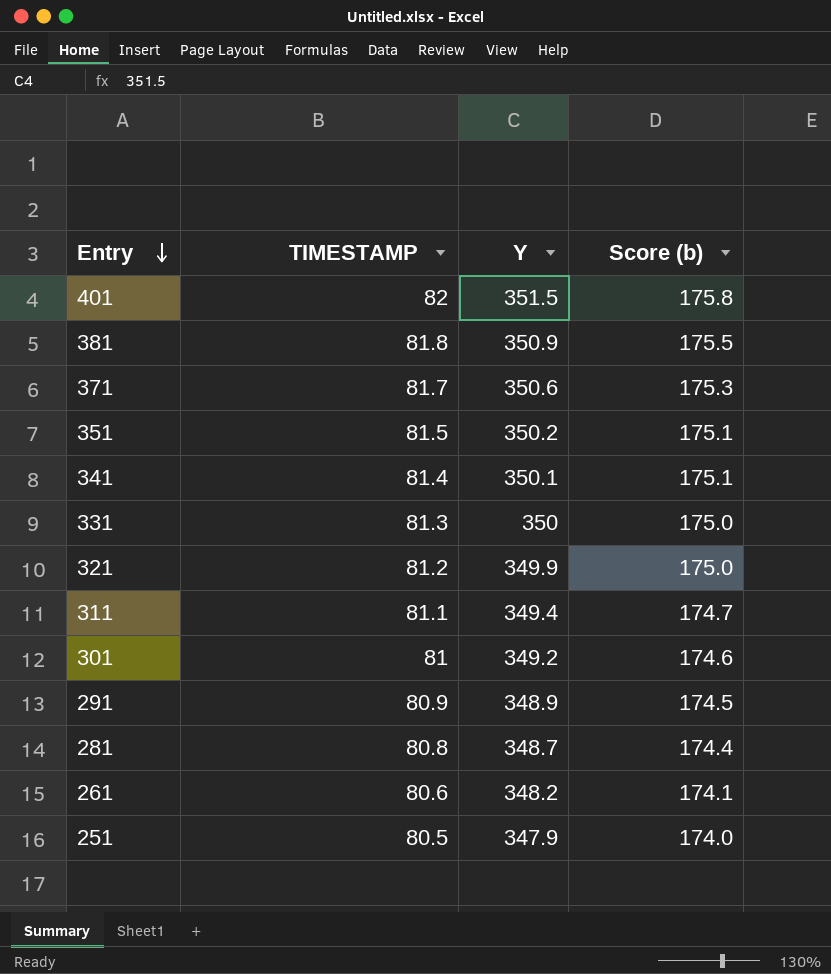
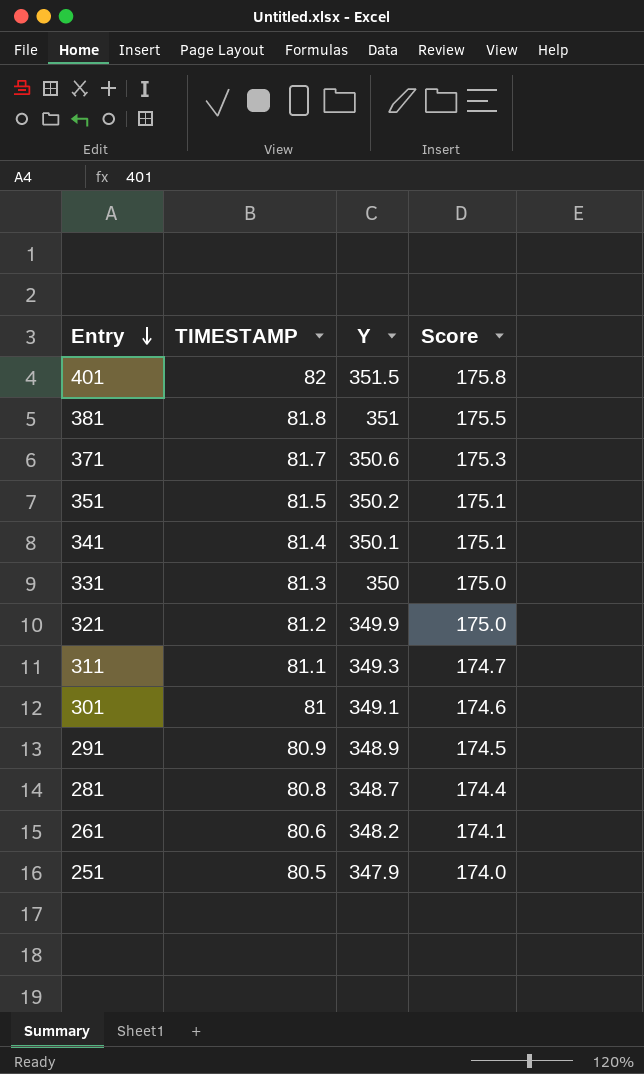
column name: Score (b) -> Score
381 | Y: 350.9 -> 351
311 | Y: 349.4 -> 349.3
301 | Y: 349.2 -> 349.1

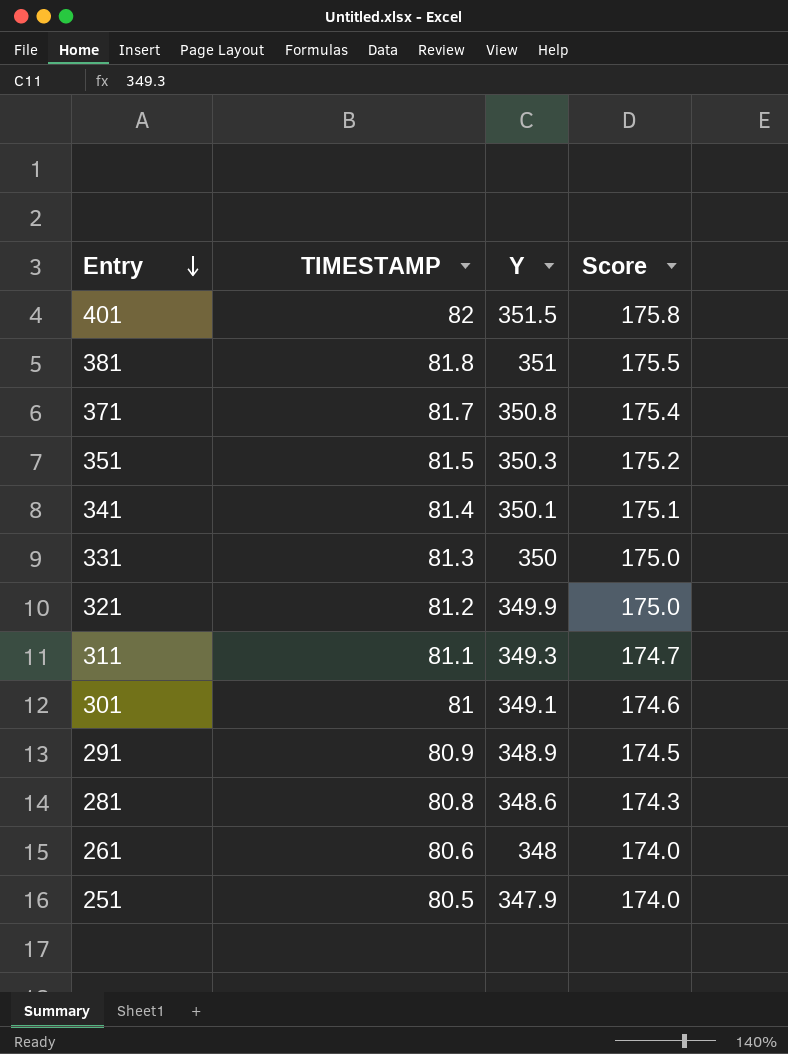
371 | Y: 350.6 -> 350.8
371 | Score: 175.3 -> 175.4
351 | Y: 350.2 -> 350.3
351 | Score: 175.1 -> 175.2
281 | Y: 348.7 -> 348.6
281 | Score: 174.4 -> 174.3
261 | Y: 348.2 -> 348
261 | Score: 174.1 -> 174.0

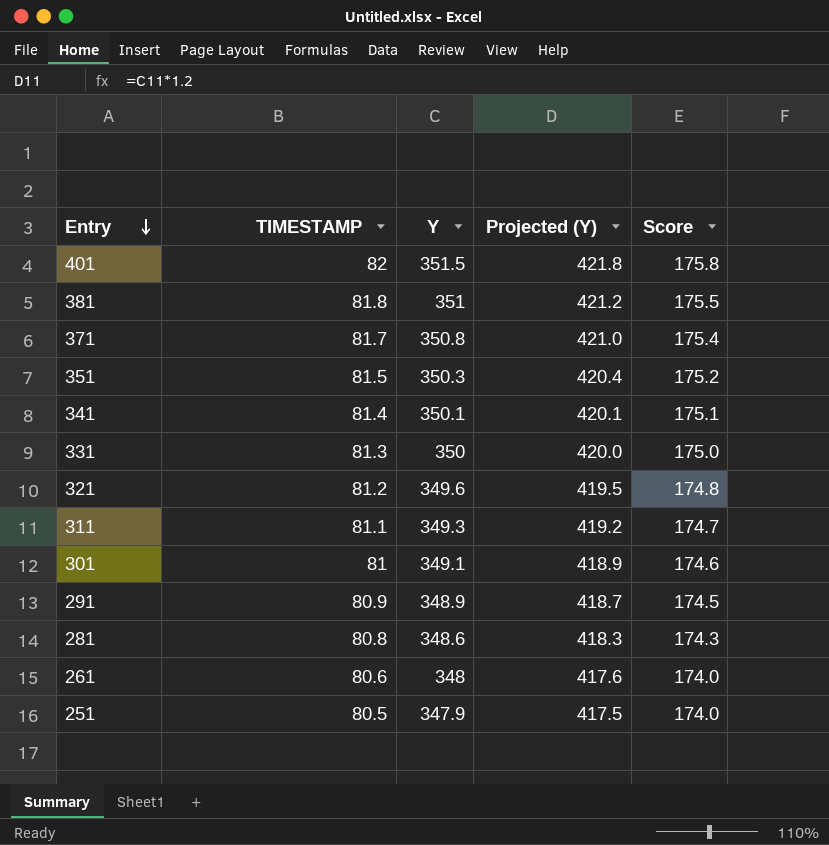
column Projected (Y) | formula: none -> [Y] * 1.2
321 | Y: 349.9 -> 349.6
321 | Score: 175.0 -> 174.8

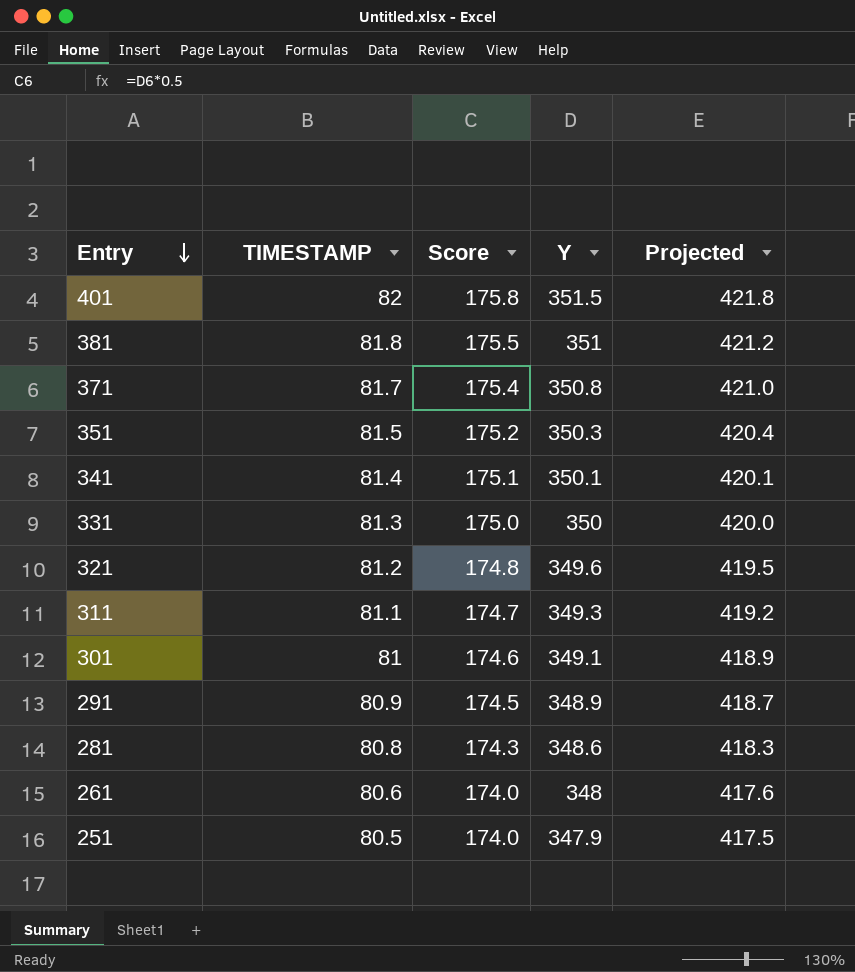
column Score | position: 5 -> 3
column name: Projected (Y) -> Projected

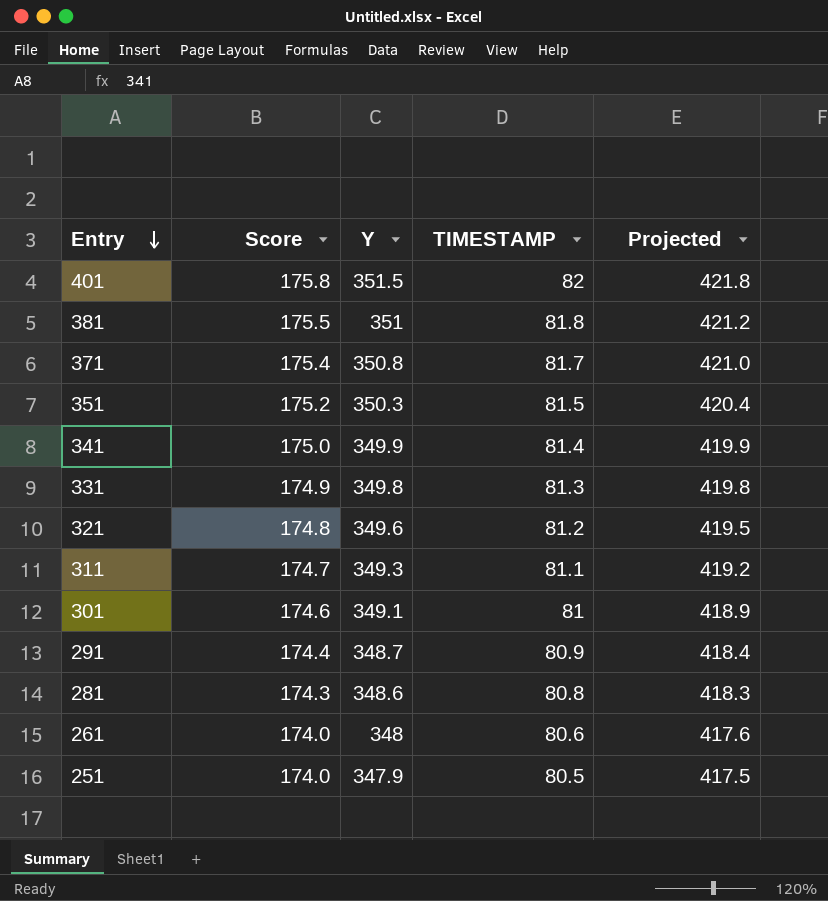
column TIMESTAMP | position: 2 -> 4
341 | Score: 175.1 -> 175.0
341 | Y: 350.1 -> 349.9
341 | Projected: 420.1 -> 419.9
331 | Score: 175.0 -> 174.9
331 | Y: 350 -> 349.8
331 | Projected: 420.0 -> 419.8
291 | Score: 174.5 -> 174.4
291 | Y: 348.9 -> 348.7
291 | Projected: 418.7 -> 418.4

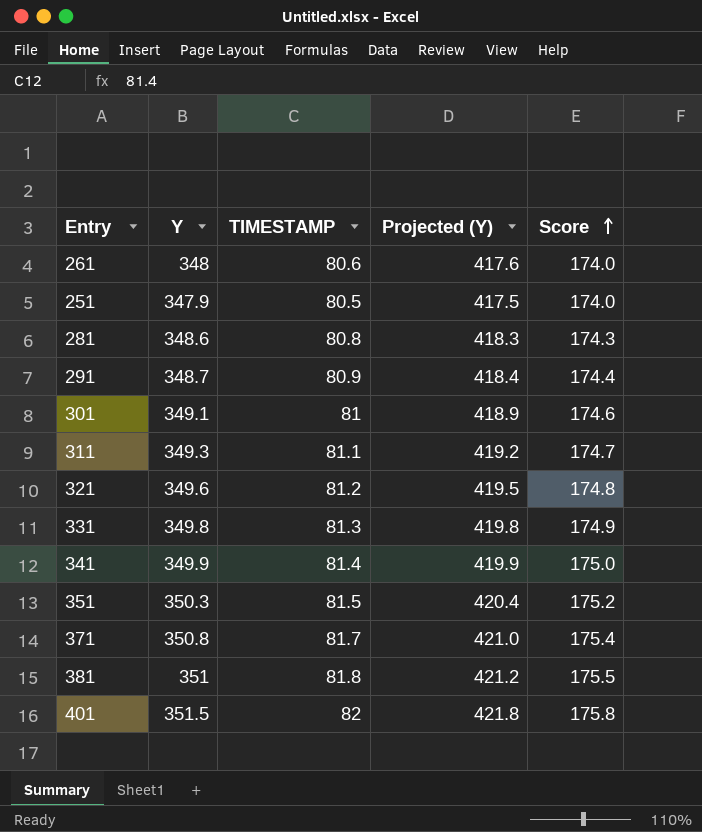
row order: Entry descending -> Score ascending
column name: Projected -> Projected (Y)
column Score | position: 2 -> 5

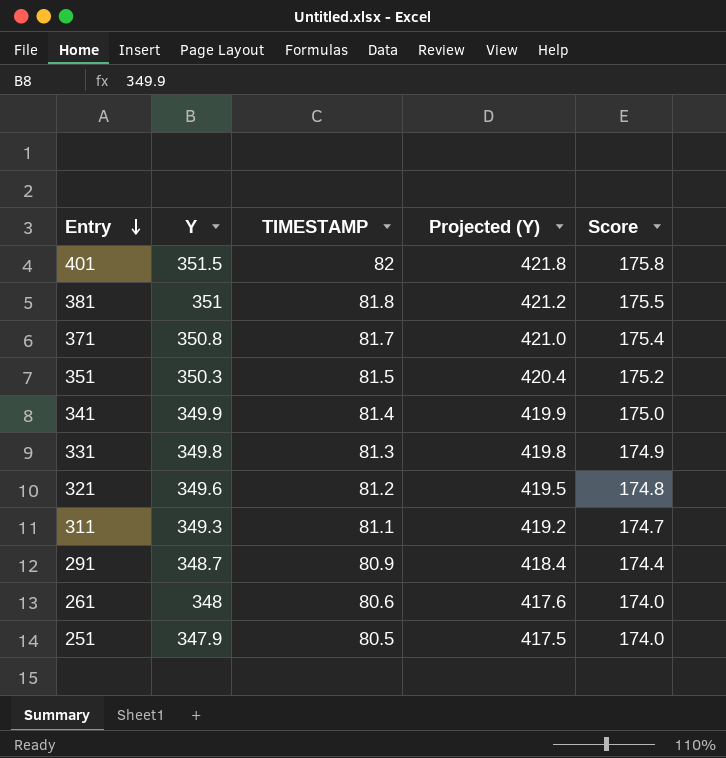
row order: Score ascending -> Entry descending
row 281: 348.6 | 80.8 | 418.3 | 174.3 -> none
row 301: 349.1 | 81 | 418.9 | 174.6 -> none

